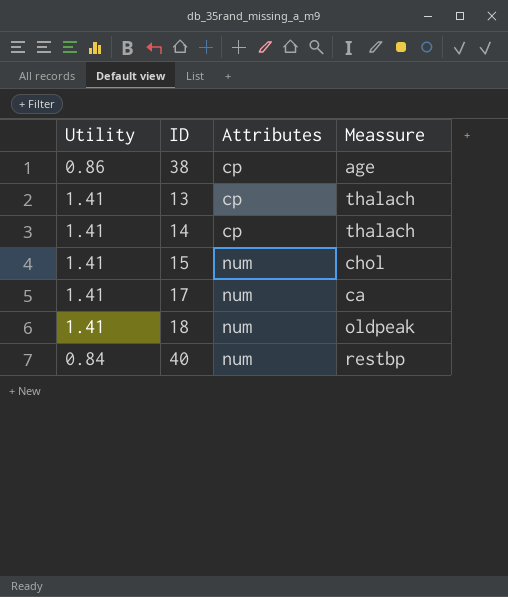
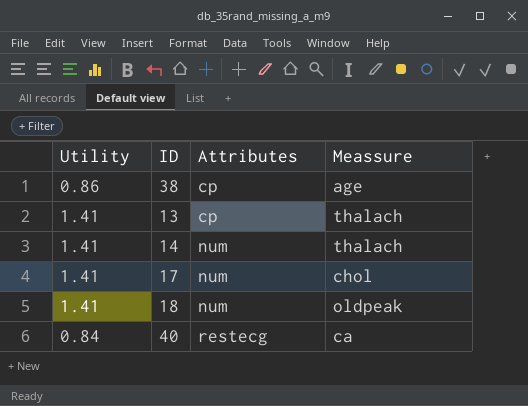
row 15: 1.41 | num | chol -> none
14 | Attributes: cp -> num
17 | Meassure: ca -> chol
40 | Attributes: num -> restecg
40 | Meassure: restbp -> ca

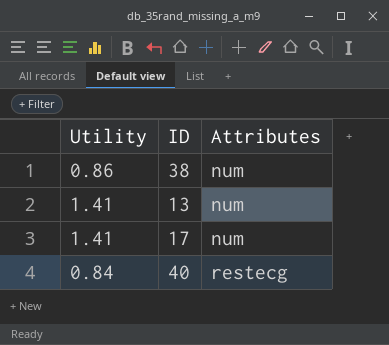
column Meassure | position: 4 -> none
row 14: 1.41 | num | thalach -> none
row 18: 1.41 | num | oldpeak -> none
38 | Attributes: cp -> num
13 | Attributes: cp -> num

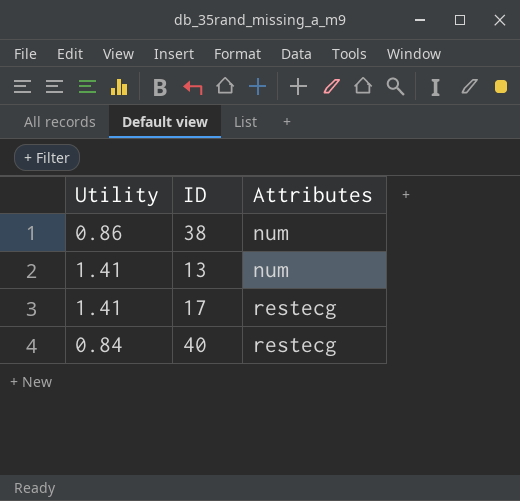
17 | Attributes: num -> restecg

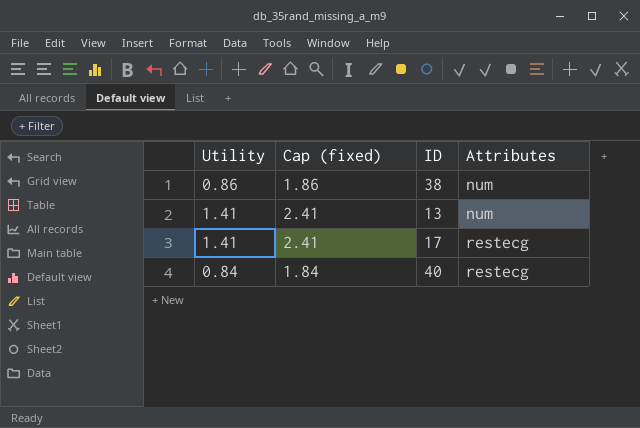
column Cap (fixed) | formula: none -> [Utility] + 1

